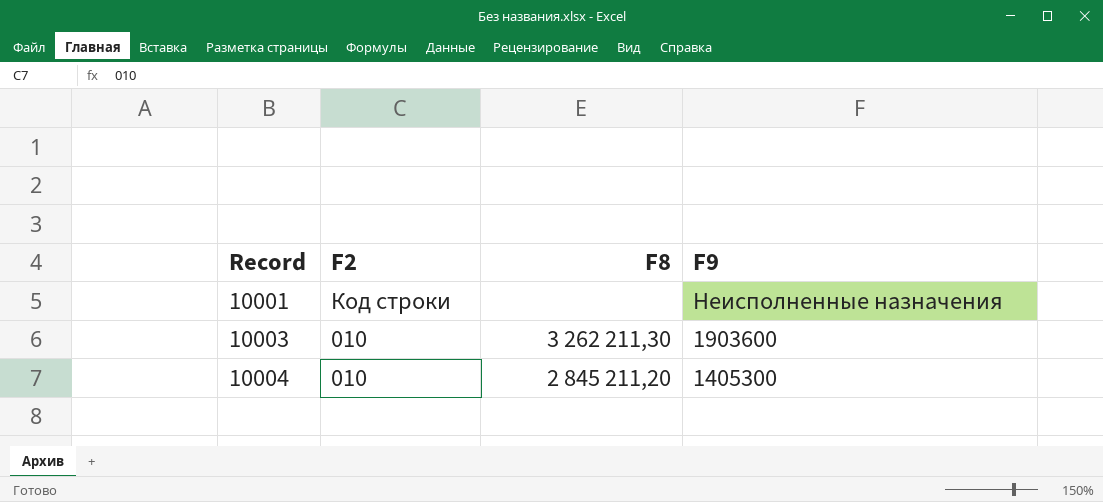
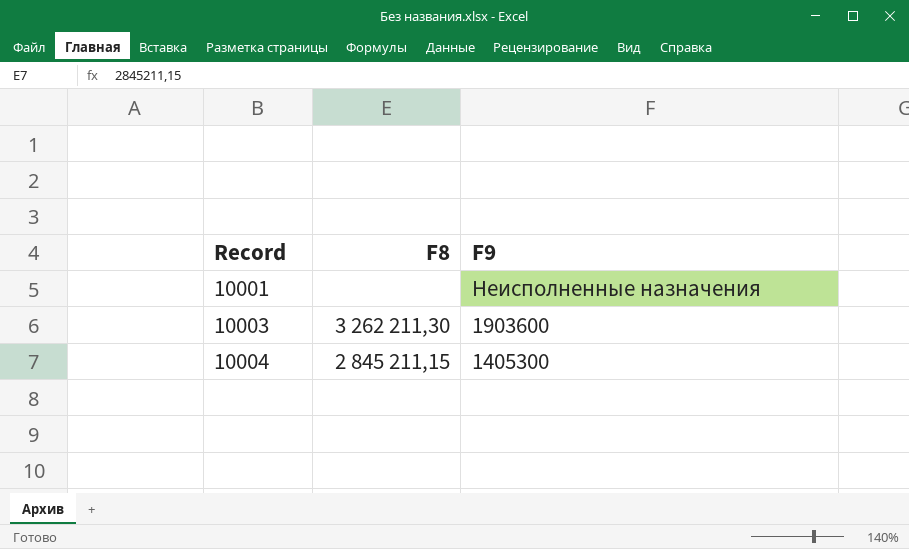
column F2 | position: 2 -> none
10004 | F8: 2 845 211,20 -> 2 845 211,15

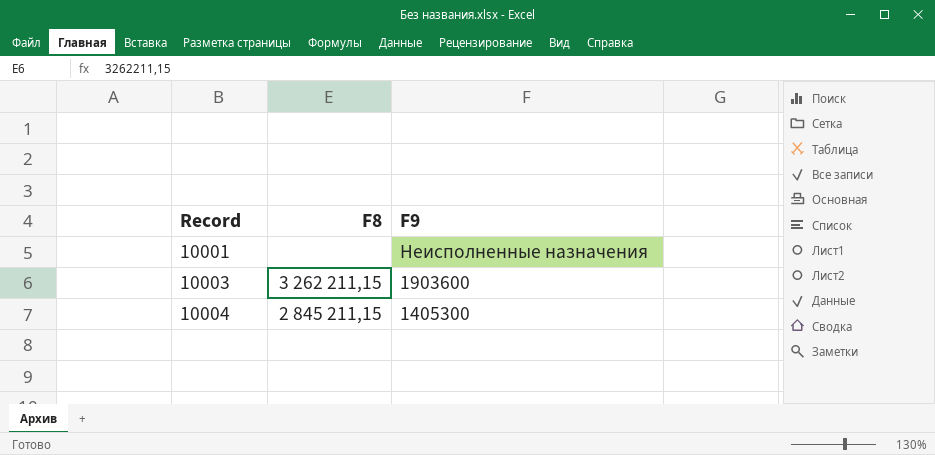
10003 | F8: 3 262 211,30 -> 3 262 211,15

